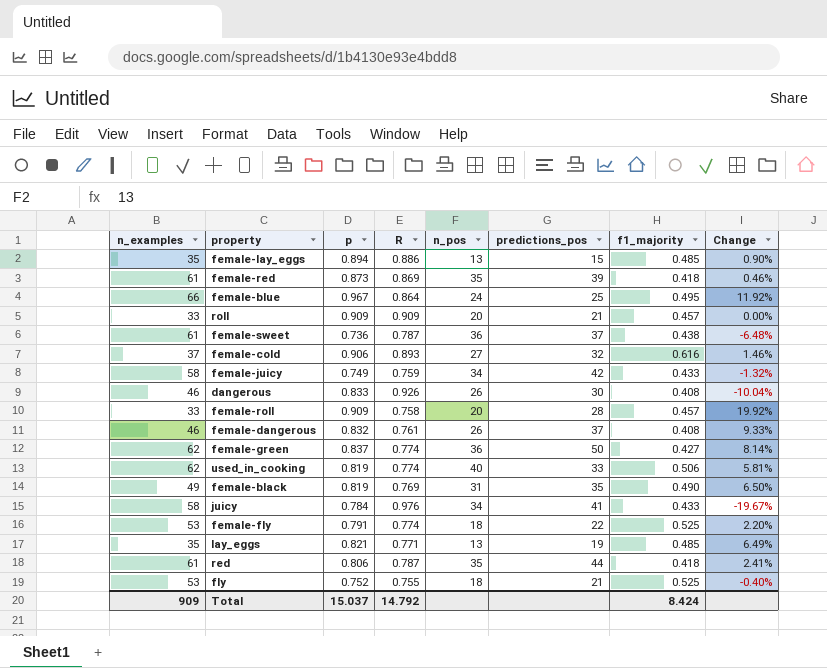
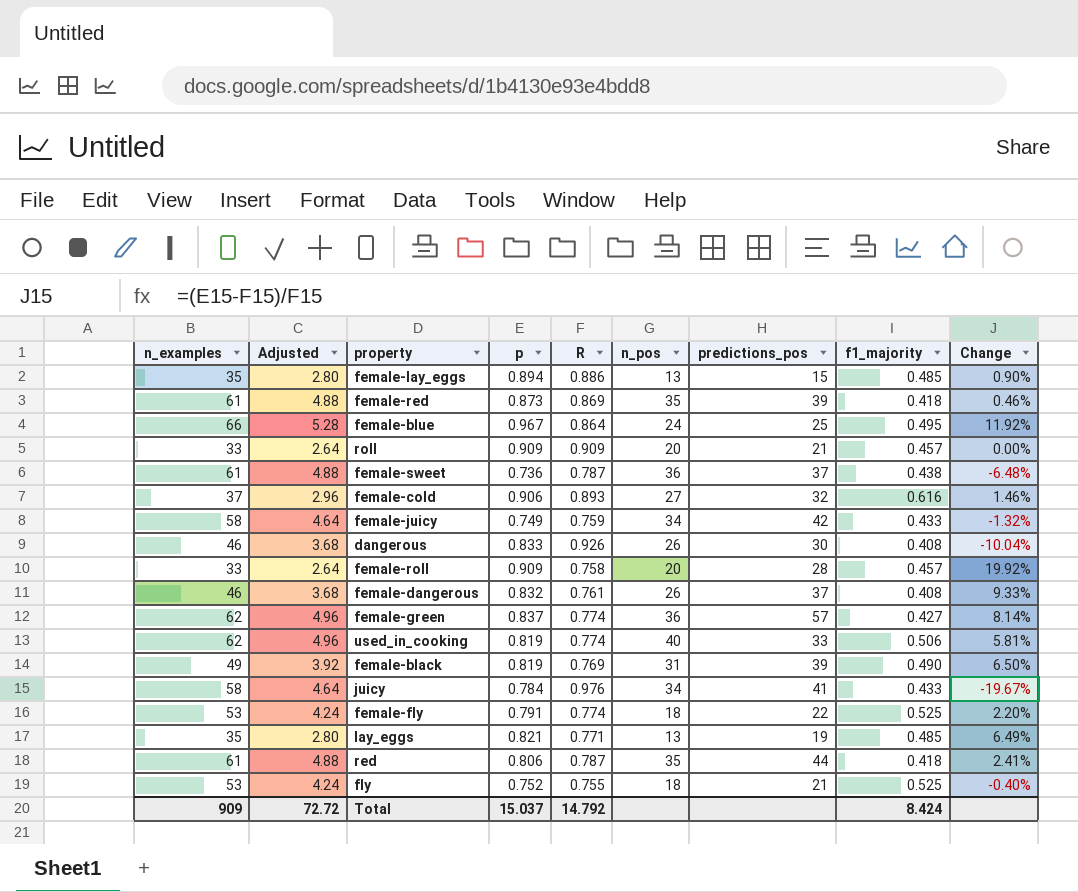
column Adjusted | formula: none -> [n_examples] * 0.08
female-green | predictions_pos: 50 -> 57
female-black | predictions_pos: 35 -> 39

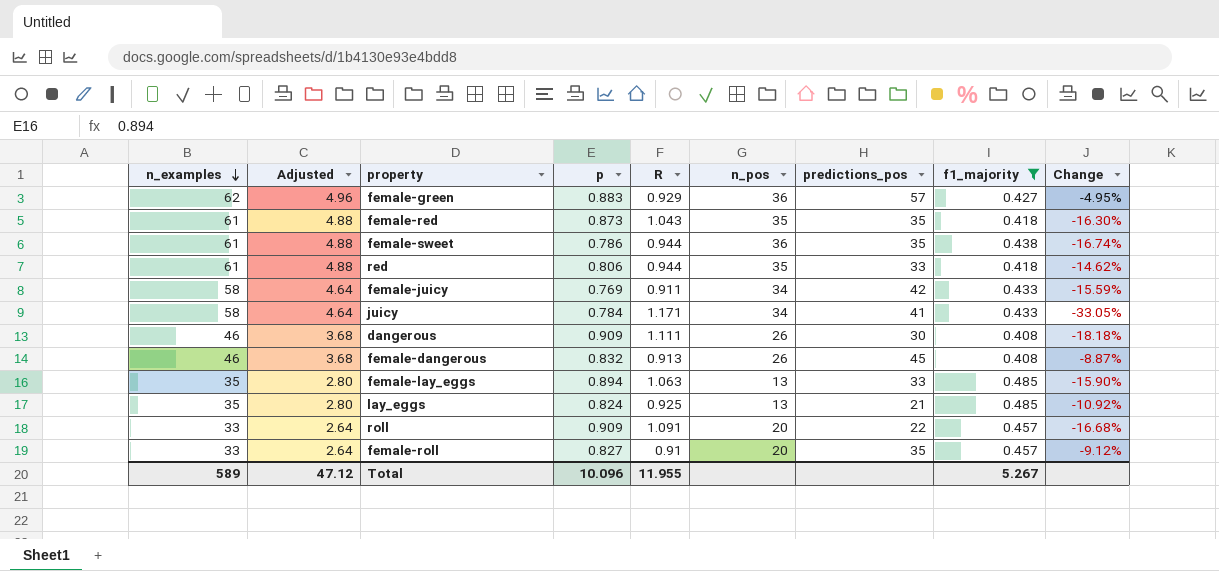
filter: none -> f1_majority <= 0.485
row order: none -> n_examples descending
female-green | p: 0.837 -> 0.883
female-green | R: 0.774 -> 0.929
female-green | Change: 8.14% -> -4.95%
female-red | R: 0.869 -> 1.043
female-red | predictions_pos: 39 -> 35
female-red | Change: 0.46% -> -16.30%
female-sweet | p: 0.736 -> 0.786
female-sweet | R: 0.787 -> 0.944
female-sweet | predictions_pos: 37 -> 35
female-sweet | Change: -6.48% -> -16.74%
red | R: 0.787 -> 0.944
red | predictions_pos: 44 -> 33
red | Change: 2.41% -> -14.62%
female-juicy | p: 0.749 -> 0.769
female-juicy | R: 0.759 -> 0.911
female-juicy | Change: -1.32% -> -15.59%
juicy | R: 0.976 -> 1.171
juicy | Change: -19.67% -> -33.05%
dangerous | p: 0.833 -> 0.909
dangerous | R: 0.926 -> 1.111
dangerous | Change: -10.04% -> -18.18%
female-dangerous | R: 0.761 -> 0.913
female-dangerous | predictions_pos: 37 -> 45
female-dangerous | Change: 9.33% -> -8.87%
female-lay_eggs | R: 0.886 -> 1.063
female-lay_eggs | predictions_pos: 15 -> 33
female-lay_eggs | Change: 0.90% -> -15.90%
lay_eggs | p: 0.821 -> 0.824
lay_eggs | R: 0.771 -> 0.925
lay_eggs | predictions_pos: 19 -> 21
lay_eggs | Change: 6.49% -> -10.92%
roll | R: 0.909 -> 1.091
roll | predictions_pos: 21 -> 22
roll | Change: 0.00% -> -16.68%
female-roll | p: 0.909 -> 0.827
female-roll | R: 0.758 -> 0.91
female-roll | predictions_pos: 28 -> 35
female-roll | Change: 19.92% -> -9.12%
Total | n_examples: 909 -> 589
Total | Adjusted: 72.72 -> 47.12
Total | p: 15.037 -> 10.096
Total | R: 14.792 -> 11.955
Total | f1_majority: 8.424 -> 5.267

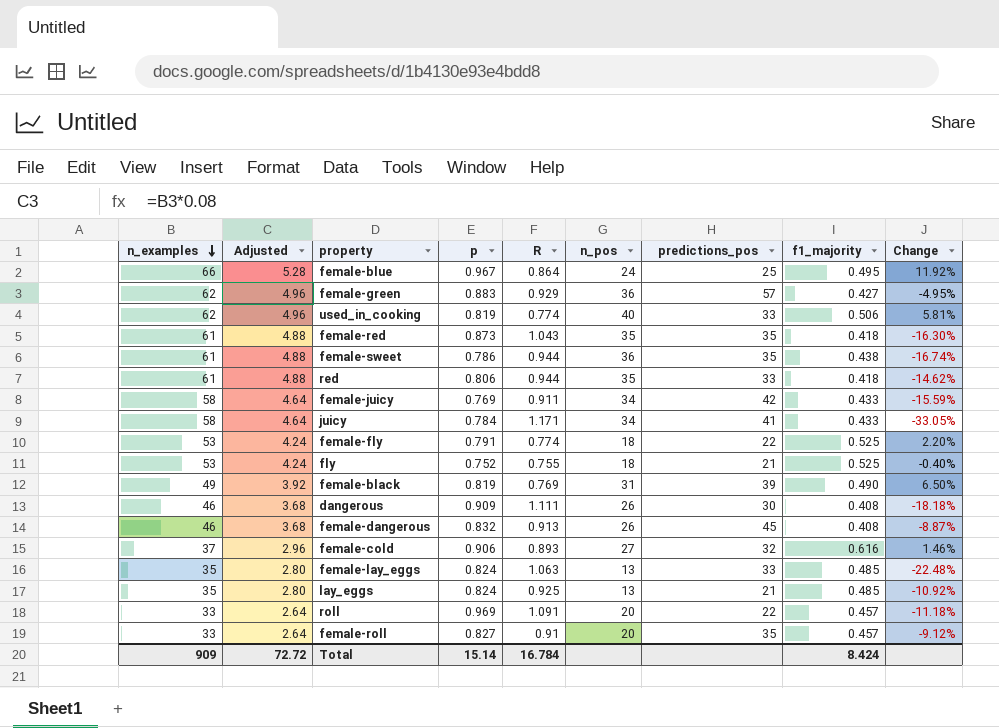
filter: f1_majority <= 0.485 -> none
female-lay_eggs | p: 0.894 -> 0.824
female-lay_eggs | Change: -15.90% -> -22.48%
roll | p: 0.909 -> 0.969
roll | Change: -16.68% -> -11.18%
Total | n_examples: 589 -> 909
Total | Adjusted: 47.12 -> 72.72
Total | p: 10.096 -> 15.14
Total | R: 11.955 -> 16.784
Total | f1_majority: 5.267 -> 8.424

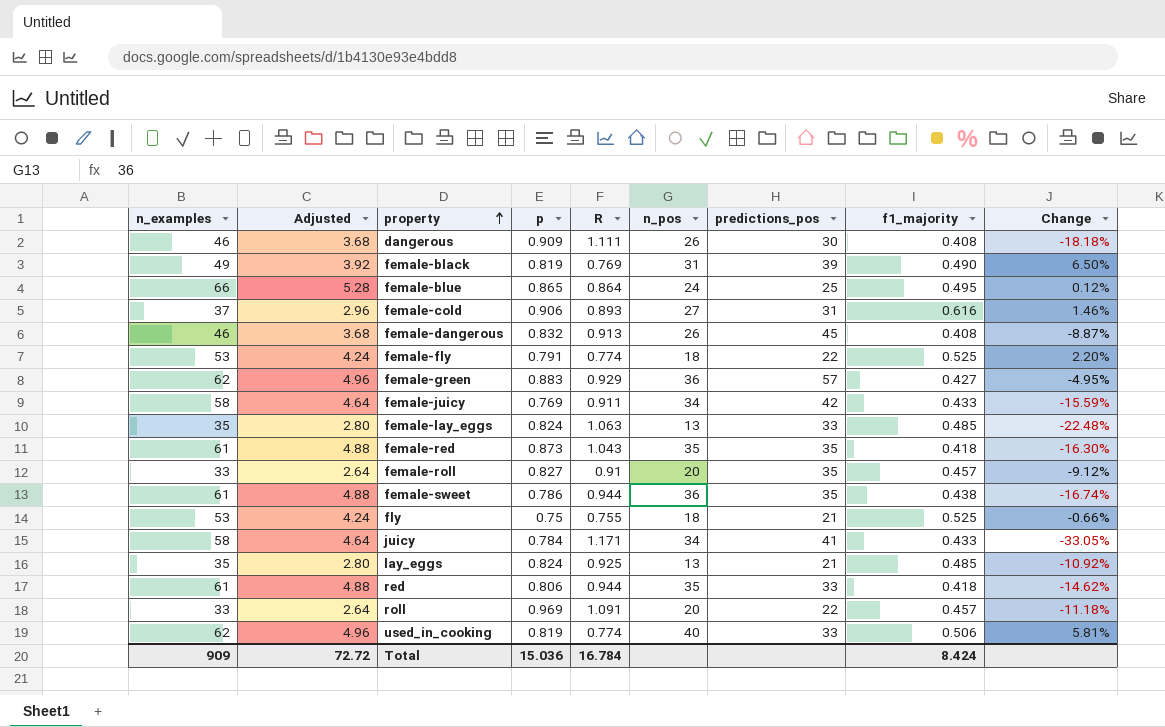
row order: n_examples descending -> property ascending
female-blue | p: 0.967 -> 0.865
female-blue | Change: 11.92% -> 0.12%
female-cold | predictions_pos: 32 -> 31
fly | p: 0.752 -> 0.75
fly | Change: -0.40% -> -0.66%
Total | p: 15.14 -> 15.036

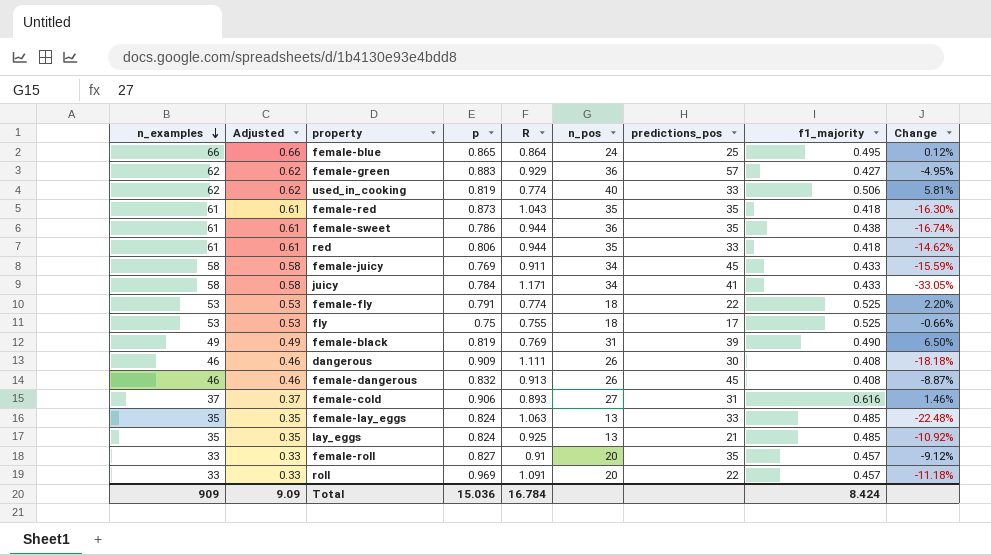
row order: property ascending -> n_examples descending
column Adjusted | formula: [n_examples] * 0.08 -> [n_examples] * 0.01
female-juicy | predictions_pos: 42 -> 45
fly | predictions_pos: 21 -> 17
Total | Adjusted: 72.72 -> 9.09

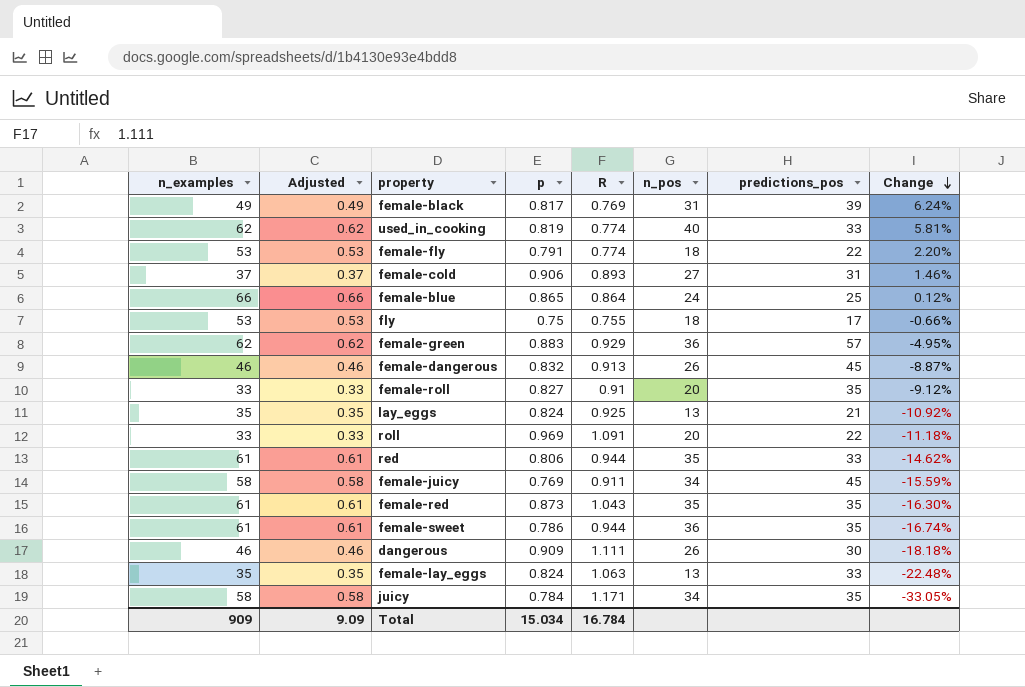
row order: n_examples descending -> Change descending
column f1_majority | position: 8 -> none
female-black | p: 0.819 -> 0.817
female-black | Change: 6.50% -> 6.24%
juicy | predictions_pos: 41 -> 35
Total | p: 15.036 -> 15.034

